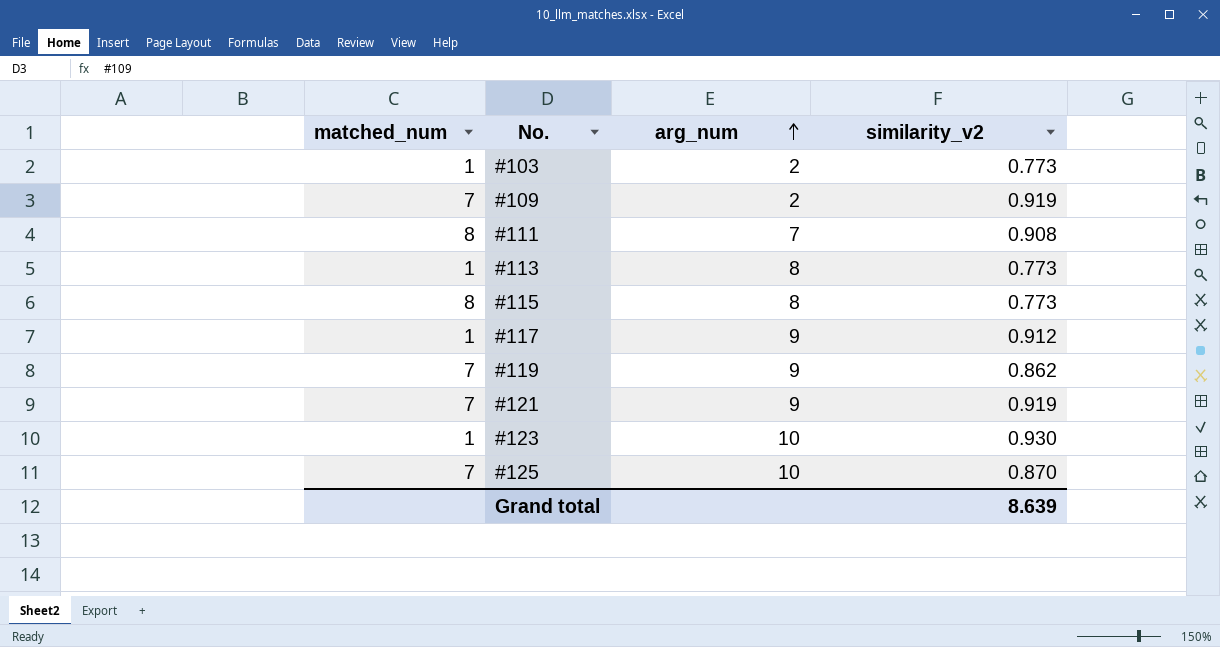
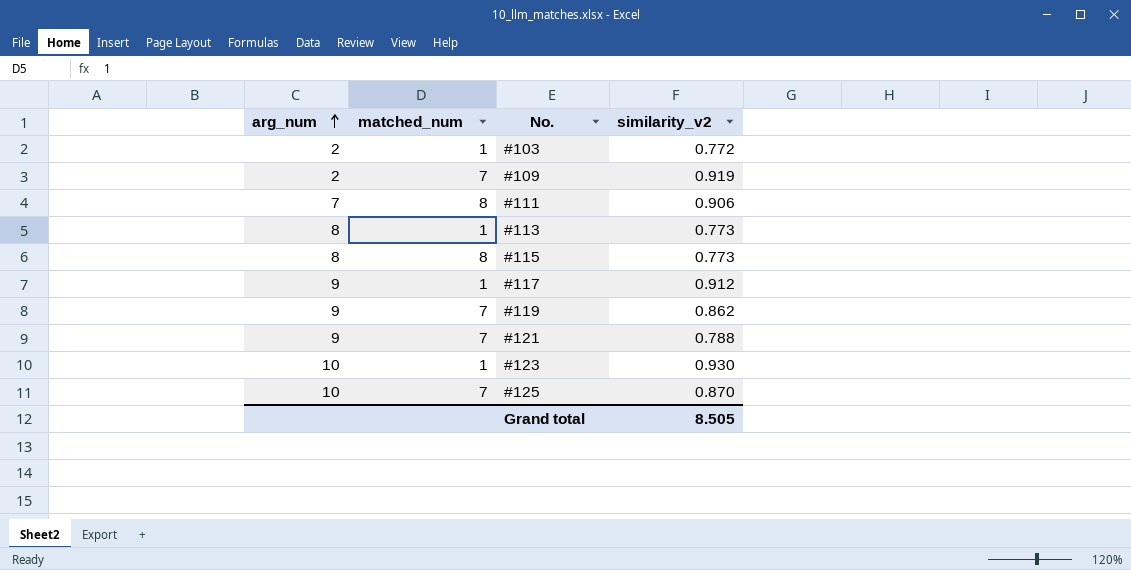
column arg_num | position: 3 -> 1
#103 | similarity_v2: 0.773 -> 0.772
#111 | similarity_v2: 0.908 -> 0.906
#121 | similarity_v2: 0.919 -> 0.788
Grand total | similarity_v2: 8.639 -> 8.505

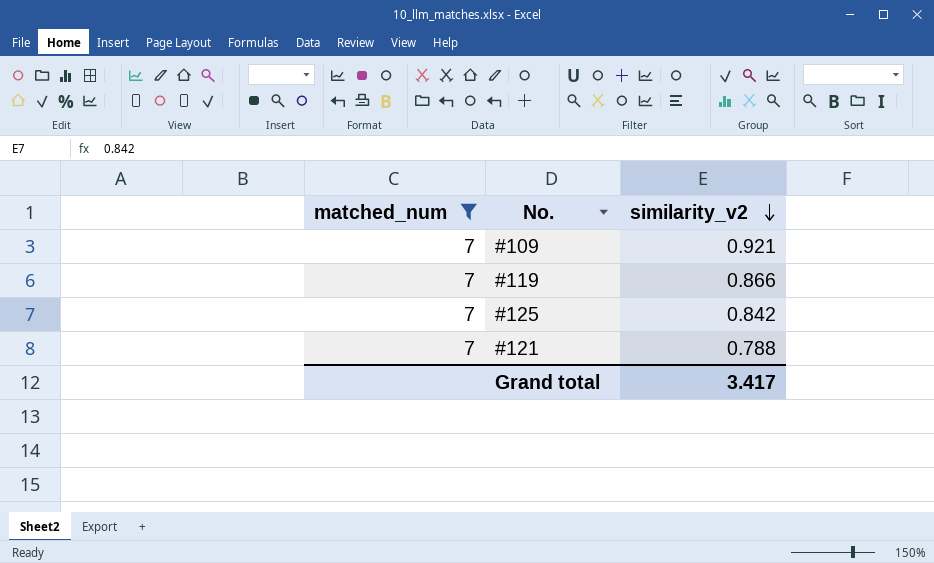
filter: none -> matched_num = 7
row order: arg_num ascending -> similarity_v2 descending
column arg_num | position: 1 -> none
#109 | similarity_v2: 0.919 -> 0.921
#119 | similarity_v2: 0.862 -> 0.866
#125 | similarity_v2: 0.870 -> 0.842
Grand total | similarity_v2: 8.505 -> 3.417

